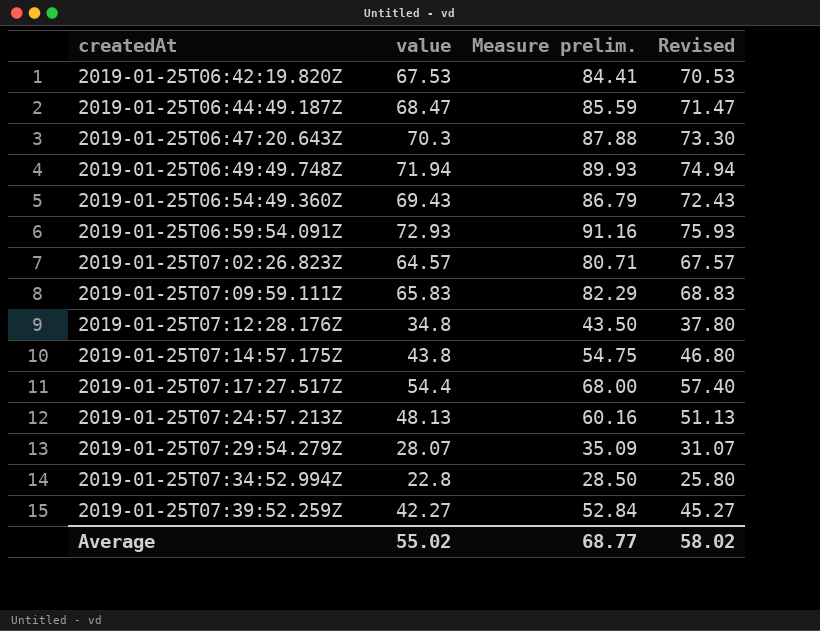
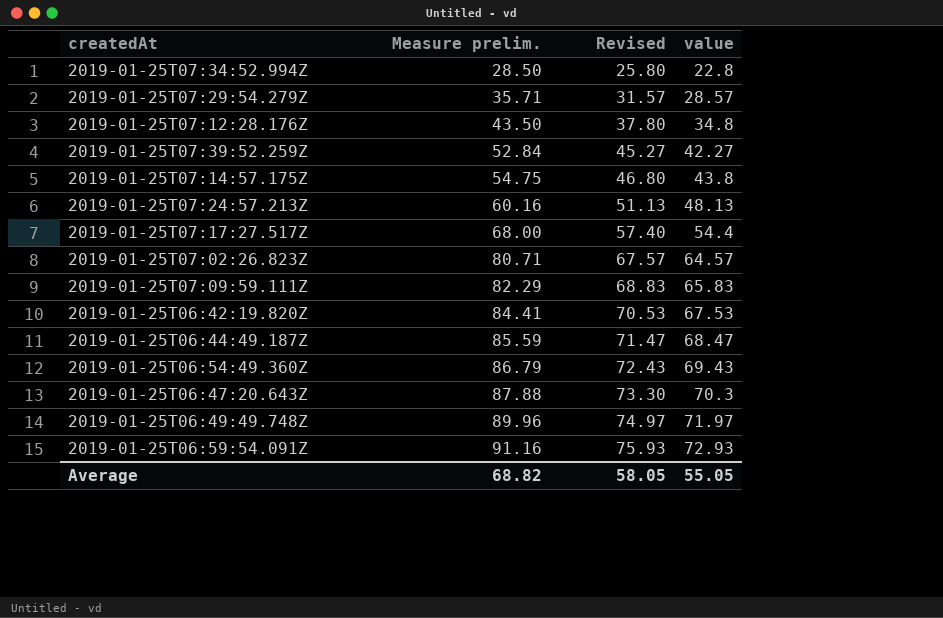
row order: createdAt ascending -> Measure prelim. ascending
column value | position: 2 -> 4
2019-01-25T07:29:54.279Z | Measure prelim.: 35.09 -> 35.71
2019-01-25T07:29:54.279Z | Revised: 31.07 -> 31.57
2019-01-25T07:29:54.279Z | value: 28.07 -> 28.57
2019-01-25T06:49:49.748Z | Measure prelim.: 89.93 -> 89.96
2019-01-25T06:49:49.748Z | Revised: 74.94 -> 74.97
2019-01-25T06:49:49.748Z | value: 71.94 -> 71.97
Average | Measure prelim.: 68.77 -> 68.82
Average | Revised: 58.02 -> 58.05
Average | value: 55.02 -> 55.05

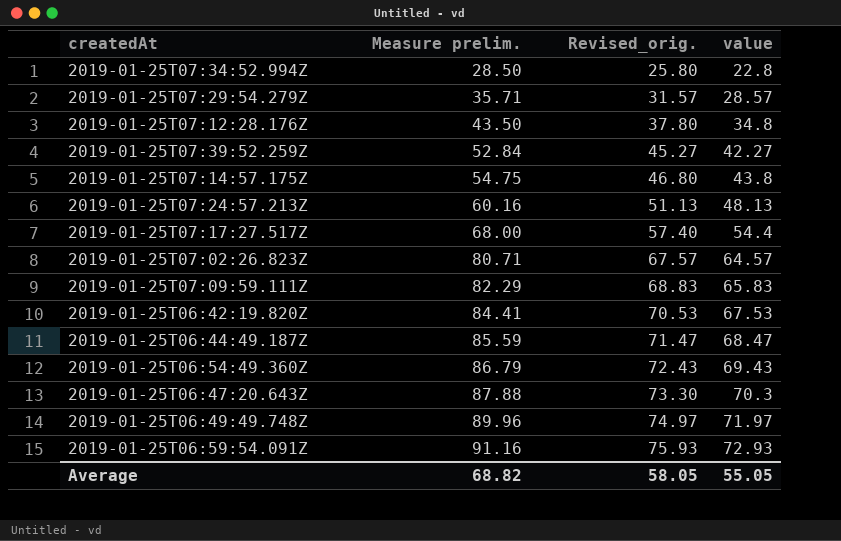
column name: Revised -> Revised_orig.

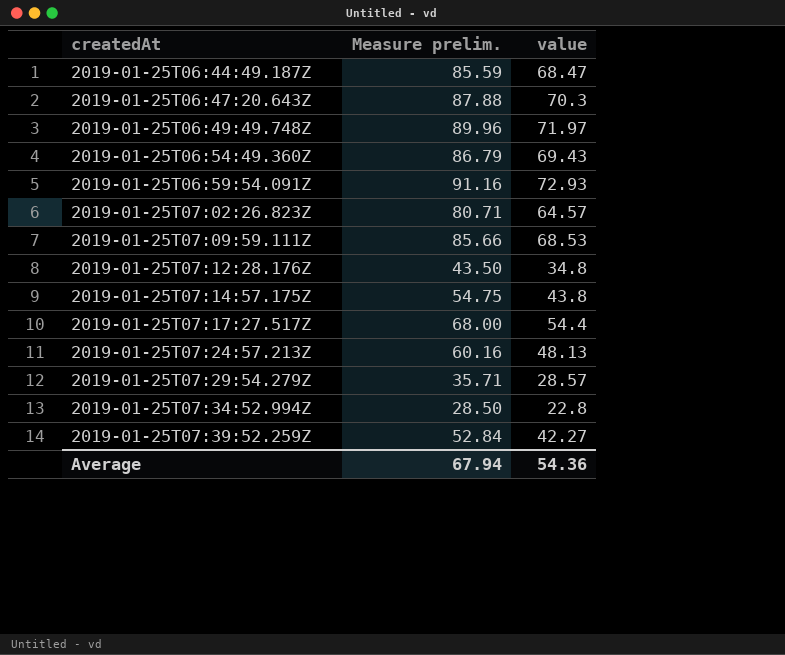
row order: Measure prelim. ascending -> createdAt ascending
column Revised_orig. | formula: [value] + 3 -> none
row 2019-01-25T06:42:19.820Z: 84.41 | 70.53 | 67.53 -> none
2019-01-25T07:09:59.111Z | Measure prelim.: 82.29 -> 85.66
2019-01-25T07:09:59.111Z | value: 65.83 -> 68.53
Average | Measure prelim.: 68.82 -> 67.94
Average | value: 55.05 -> 54.36

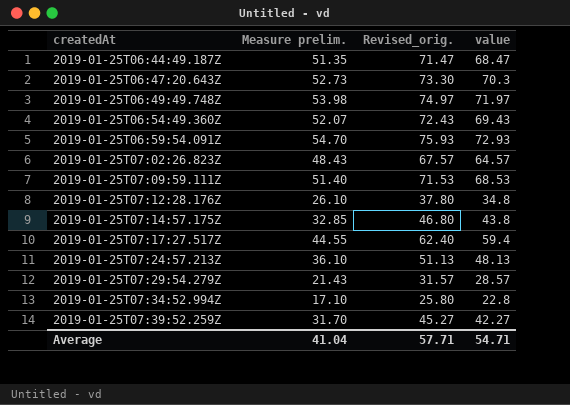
column Measure prelim. | formula: [value] * 1.25 -> [value] * 0.75
column Revised_orig. | formula: none -> [value] + 3
2019-01-25T07:17:27.517Z | value: 54.4 -> 59.4
Average | Measure prelim.: 67.94 -> 41.04
Average | value: 54.36 -> 54.71

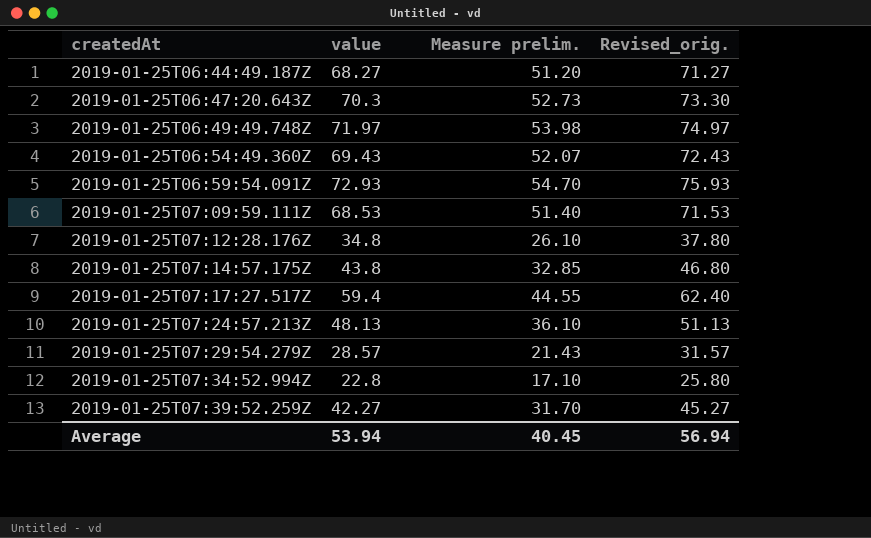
column value | position: 4 -> 2
row 2019-01-25T07:02:26.823Z: 48.43 | 67.57 | 64.57 -> none
2019-01-25T06:44:49.187Z | value: 68.47 -> 68.27
2019-01-25T06:44:49.187Z | Measure prelim.: 51.35 -> 51.20
2019-01-25T06:44:49.187Z | Revised_orig.: 71.47 -> 71.27
Average | value: 54.71 -> 53.94
Average | Measure prelim.: 41.04 -> 40.45
Average | Revised_orig.: 57.71 -> 56.94

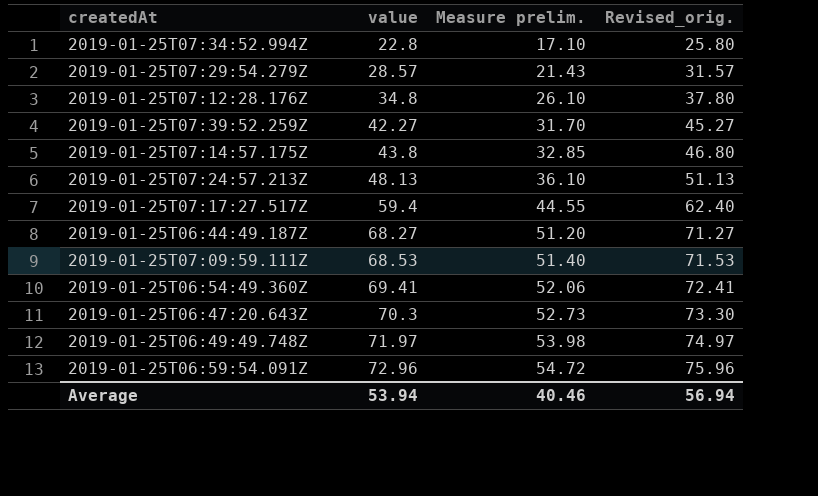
row order: createdAt ascending -> value ascending
2019-01-25T06:54:49.360Z | value: 69.43 -> 69.41
2019-01-25T06:54:49.360Z | Measure prelim.: 52.07 -> 52.06
2019-01-25T06:54:49.360Z | Revised_orig.: 72.43 -> 72.41
2019-01-25T06:59:54.091Z | value: 72.93 -> 72.96
2019-01-25T06:59:54.091Z | Measure prelim.: 54.70 -> 54.72
2019-01-25T06:59:54.091Z | Revised_orig.: 75.93 -> 75.96
Average | Measure prelim.: 40.45 -> 40.46

